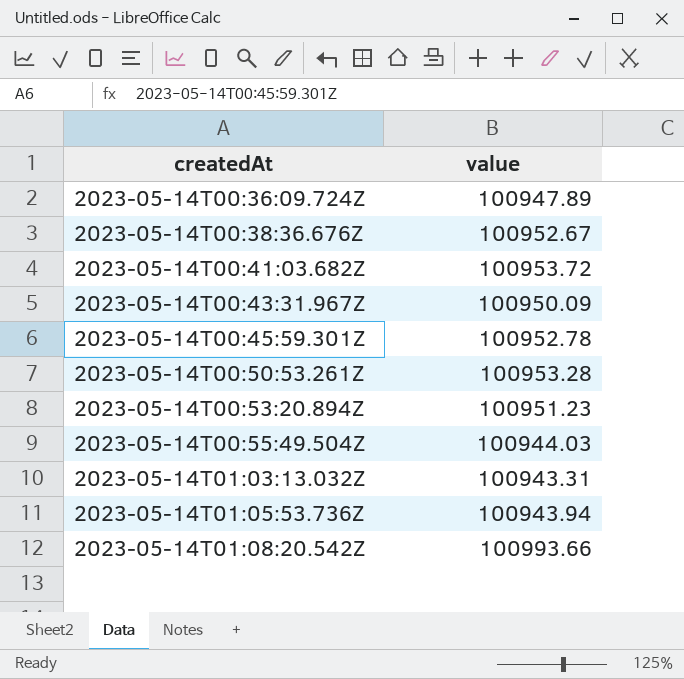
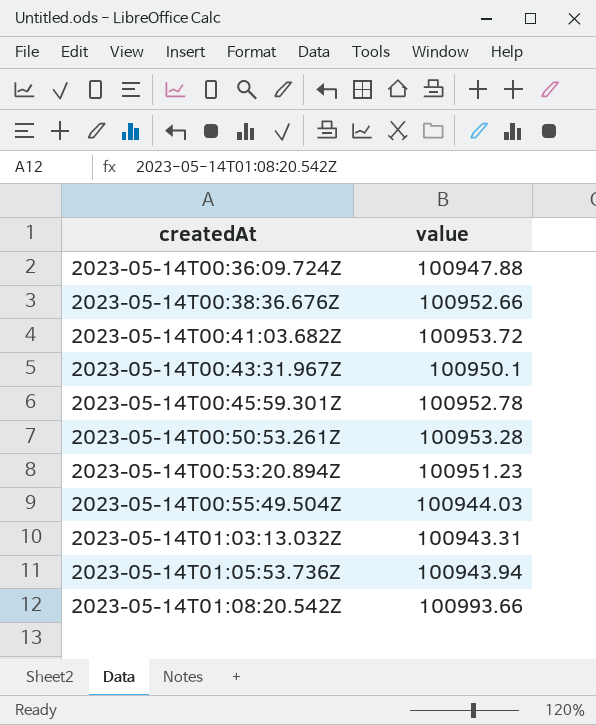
2023-05-14T00:36:09.724Z | value: 100947.89 -> 100947.88
2023-05-14T00:38:36.676Z | value: 100952.67 -> 100952.66
2023-05-14T00:43:31.967Z | value: 100950.09 -> 100950.1

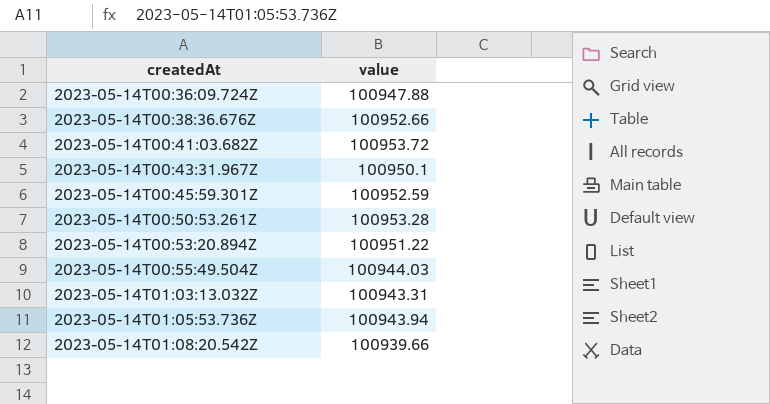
2023-05-14T00:45:59.301Z | value: 100952.78 -> 100952.59
2023-05-14T00:53:20.894Z | value: 100951.23 -> 100951.22
2023-05-14T01:08:20.542Z | value: 100993.66 -> 100939.66

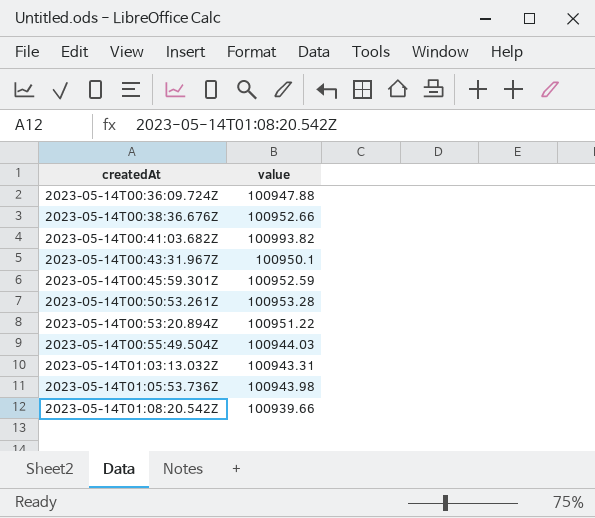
2023-05-14T00:41:03.682Z | value: 100953.72 -> 100993.82
2023-05-14T01:05:53.736Z | value: 100943.94 -> 100943.98

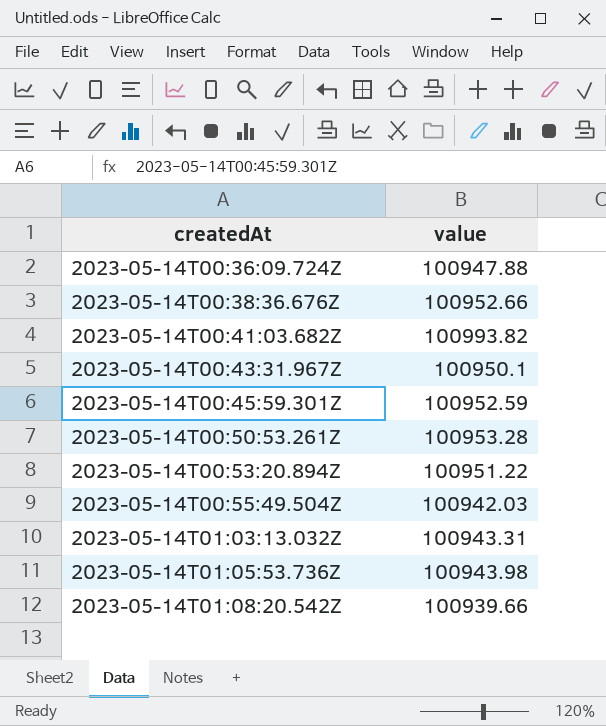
2023-05-14T00:55:49.504Z | value: 100944.03 -> 100942.03

